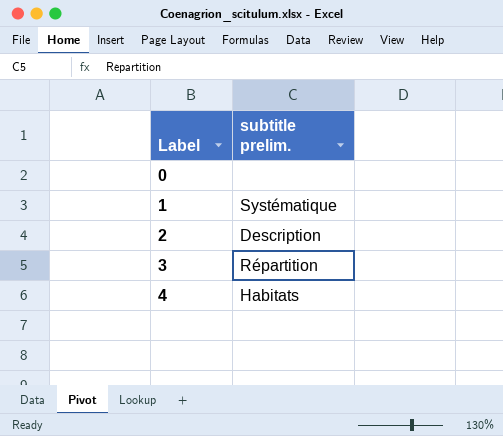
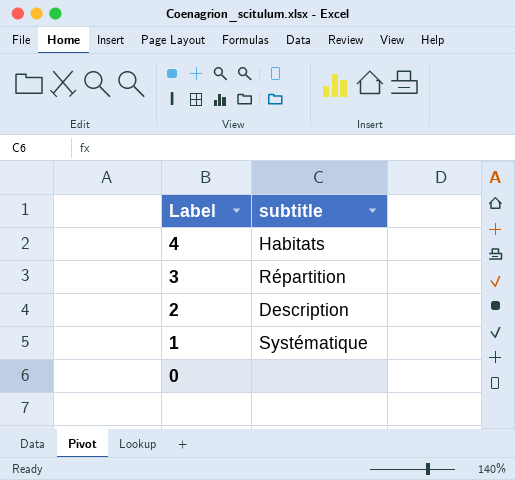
row order: Label ascending -> Label descending
column name: subtitle prelim. -> subtitle

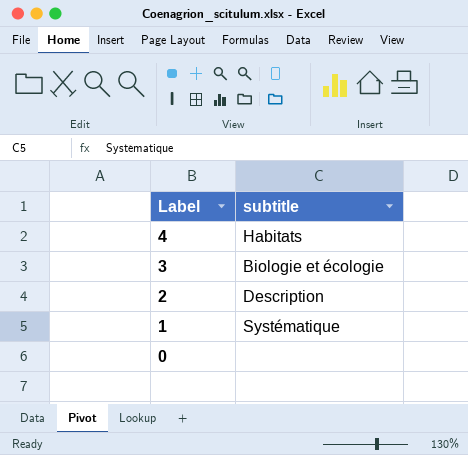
3 | subtitle: Répartition -> Biologie et écologie

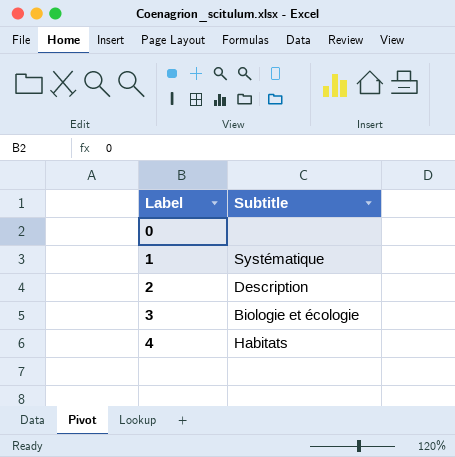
row order: Label descending -> Label ascending
column name: subtitle -> Subtitle

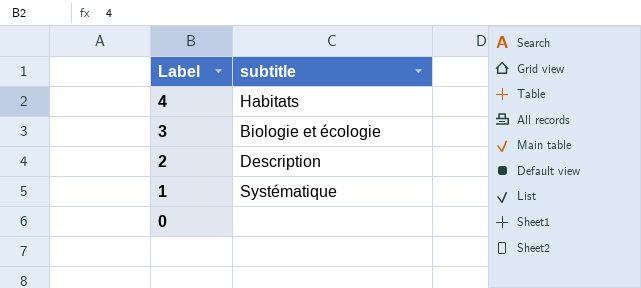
row order: Label ascending -> Label descending
column name: Subtitle -> subtitle

